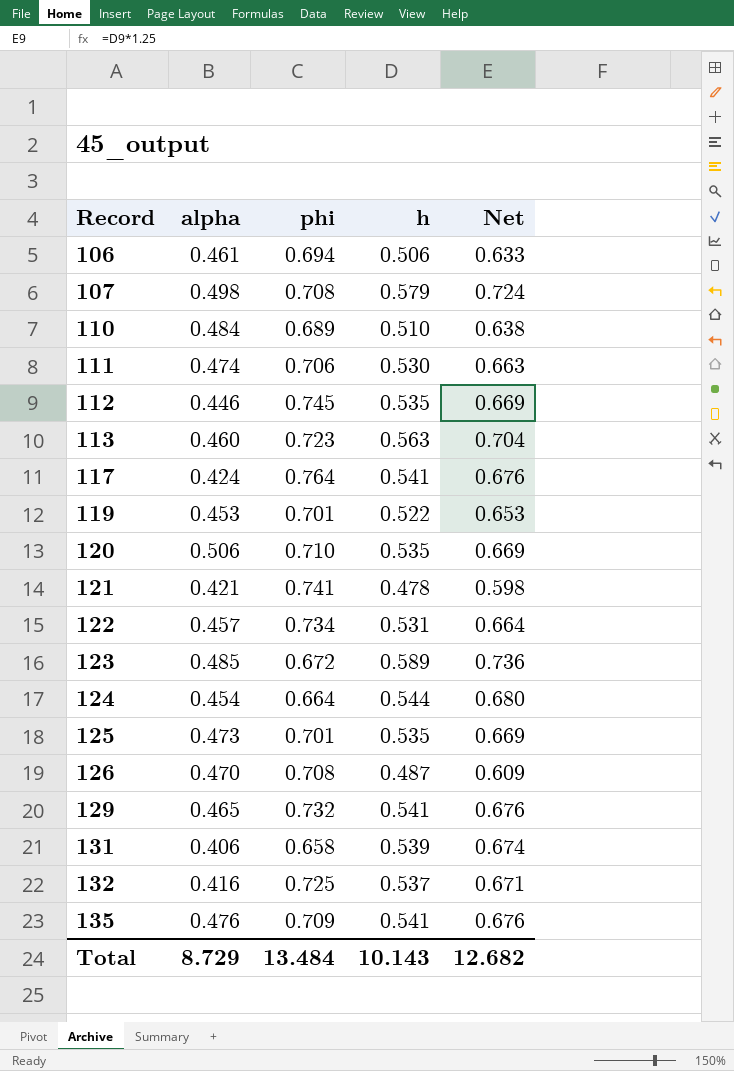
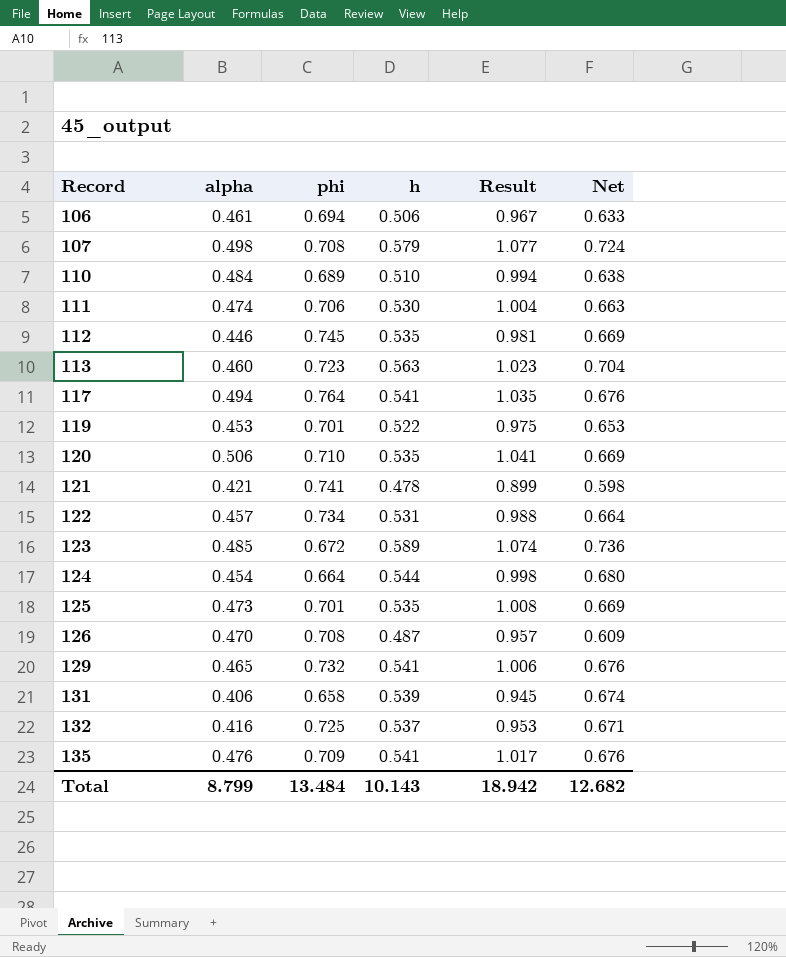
column Result | formula: none -> [alpha] + [h]
117 | alpha: 0.424 -> 0.494
Total | alpha: 8.729 -> 8.799

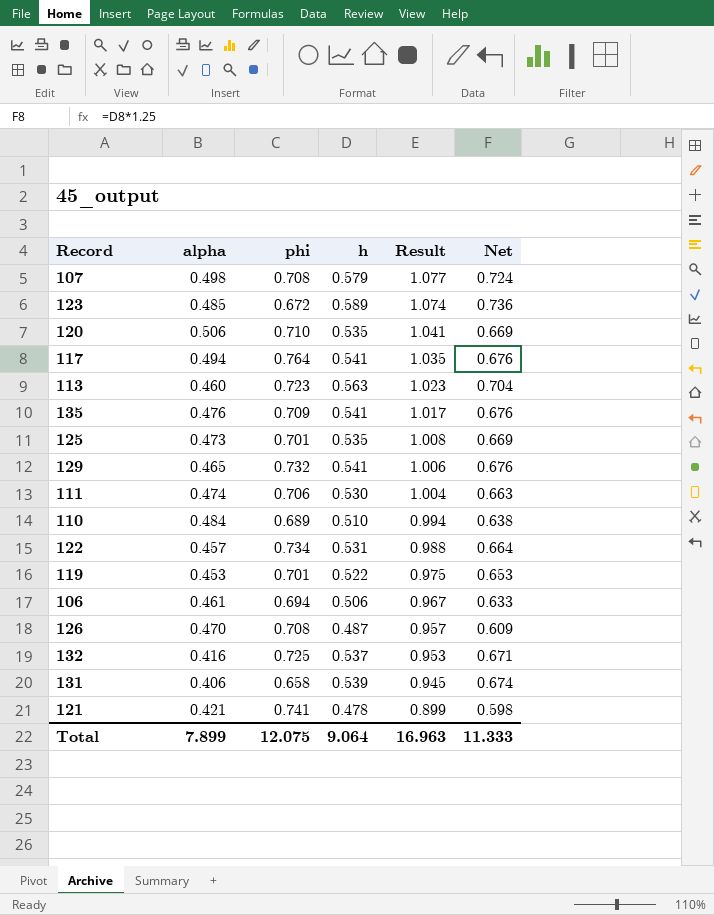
row order: Record ascending -> Result descending
row 112: 0.446 | 0.745 | 0.535 | 0.981 | 0.669 -> none
row 124: 0.454 | 0.664 | 0.544 | 0.998 | 0.680 -> none
Total | alpha: 8.799 -> 7.899
Total | phi: 13.484 -> 12.075
Total | h: 10.143 -> 9.064
Total | Result: 18.942 -> 16.963
Total | Net: 12.682 -> 11.333

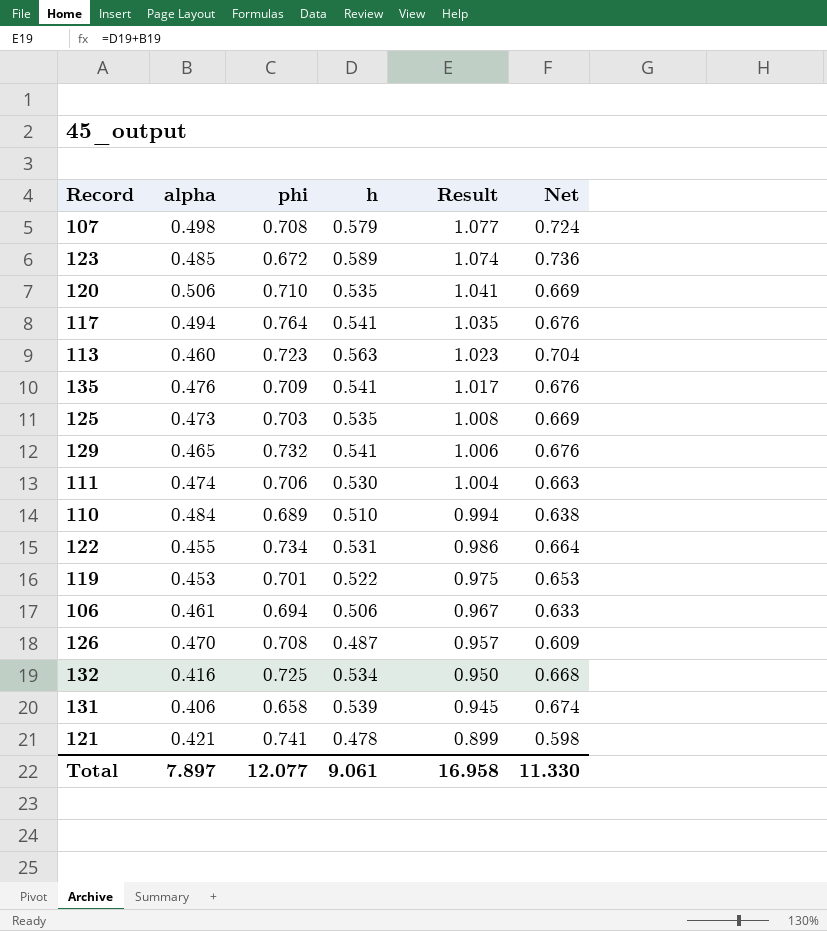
125 | phi: 0.701 -> 0.703
122 | alpha: 0.457 -> 0.455
122 | Result: 0.988 -> 0.986
132 | h: 0.537 -> 0.534
132 | Result: 0.953 -> 0.950
132 | Net: 0.671 -> 0.668
Total | alpha: 7.899 -> 7.897
Total | phi: 12.075 -> 12.077
Total | h: 9.064 -> 9.061
Total | Result: 16.963 -> 16.958
Total | Net: 11.333 -> 11.330

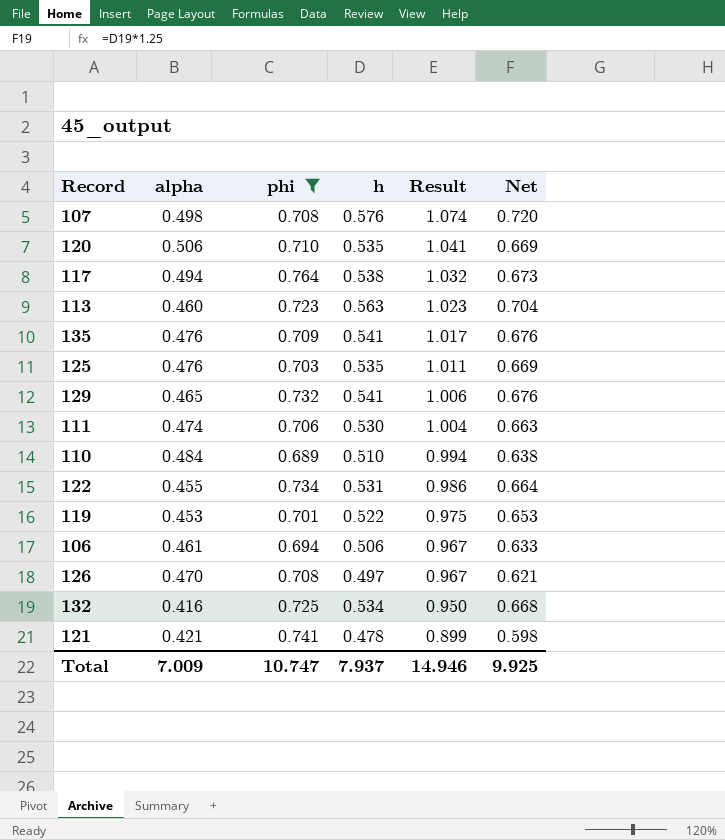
filter: none -> phi >= 0.689
107 | h: 0.579 -> 0.576
107 | Result: 1.077 -> 1.074
107 | Net: 0.724 -> 0.720
117 | h: 0.541 -> 0.538
117 | Result: 1.035 -> 1.032
117 | Net: 0.676 -> 0.673
125 | alpha: 0.473 -> 0.476
125 | Result: 1.008 -> 1.011
126 | h: 0.487 -> 0.497
126 | Result: 0.957 -> 0.967
126 | Net: 0.609 -> 0.621
Total | alpha: 7.897 -> 7.009
Total | phi: 12.077 -> 10.747
Total | h: 9.061 -> 7.937
Total | Result: 16.958 -> 14.946
Total | Net: 11.330 -> 9.925

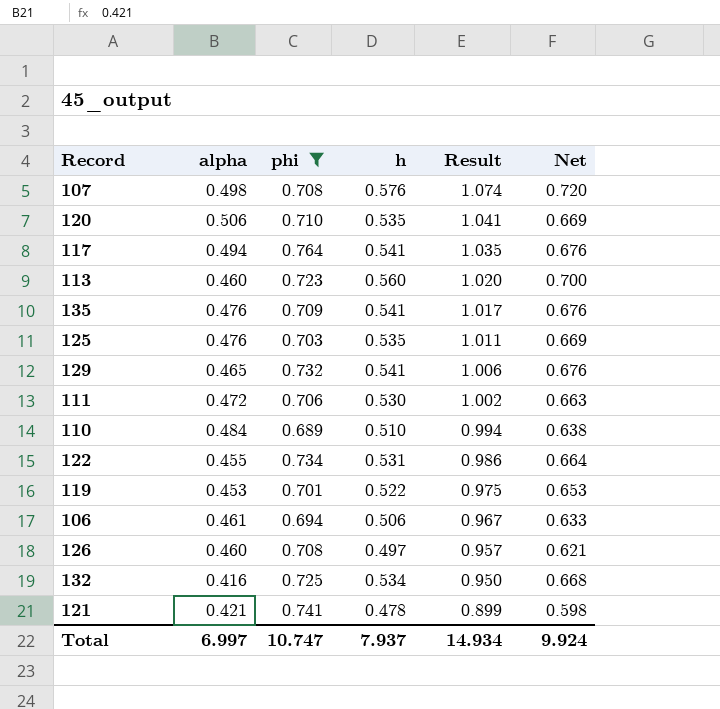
117 | h: 0.538 -> 0.541
117 | Result: 1.032 -> 1.035
117 | Net: 0.673 -> 0.676
113 | h: 0.563 -> 0.560
113 | Result: 1.023 -> 1.020
113 | Net: 0.704 -> 0.700
111 | alpha: 0.474 -> 0.472
111 | Result: 1.004 -> 1.002
126 | alpha: 0.470 -> 0.460
126 | Result: 0.967 -> 0.957
Total | alpha: 7.009 -> 6.997
Total | Result: 14.946 -> 14.934
Total | Net: 9.925 -> 9.924

